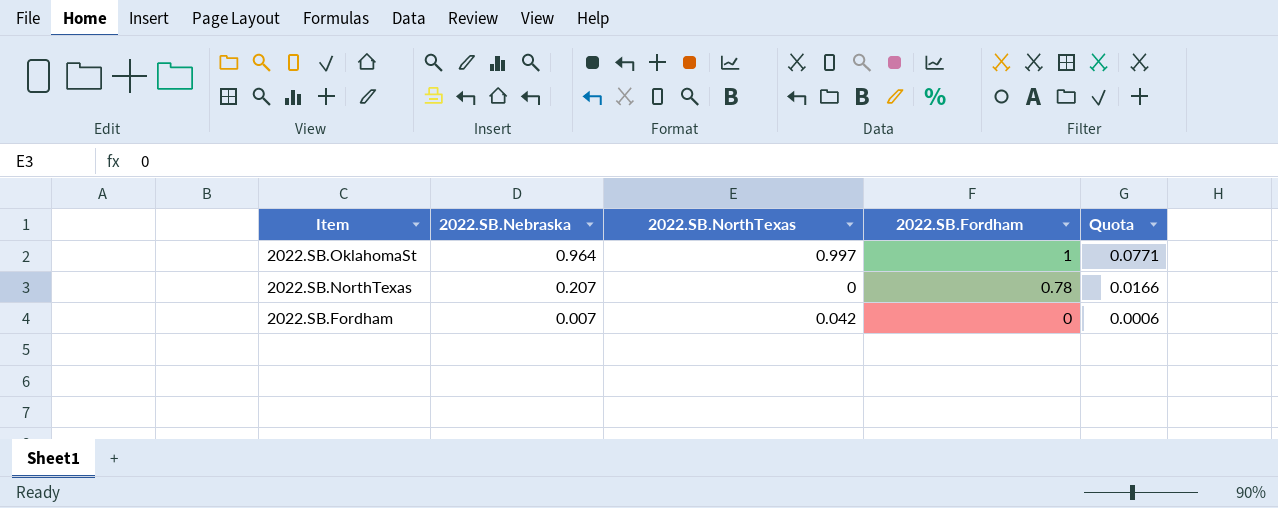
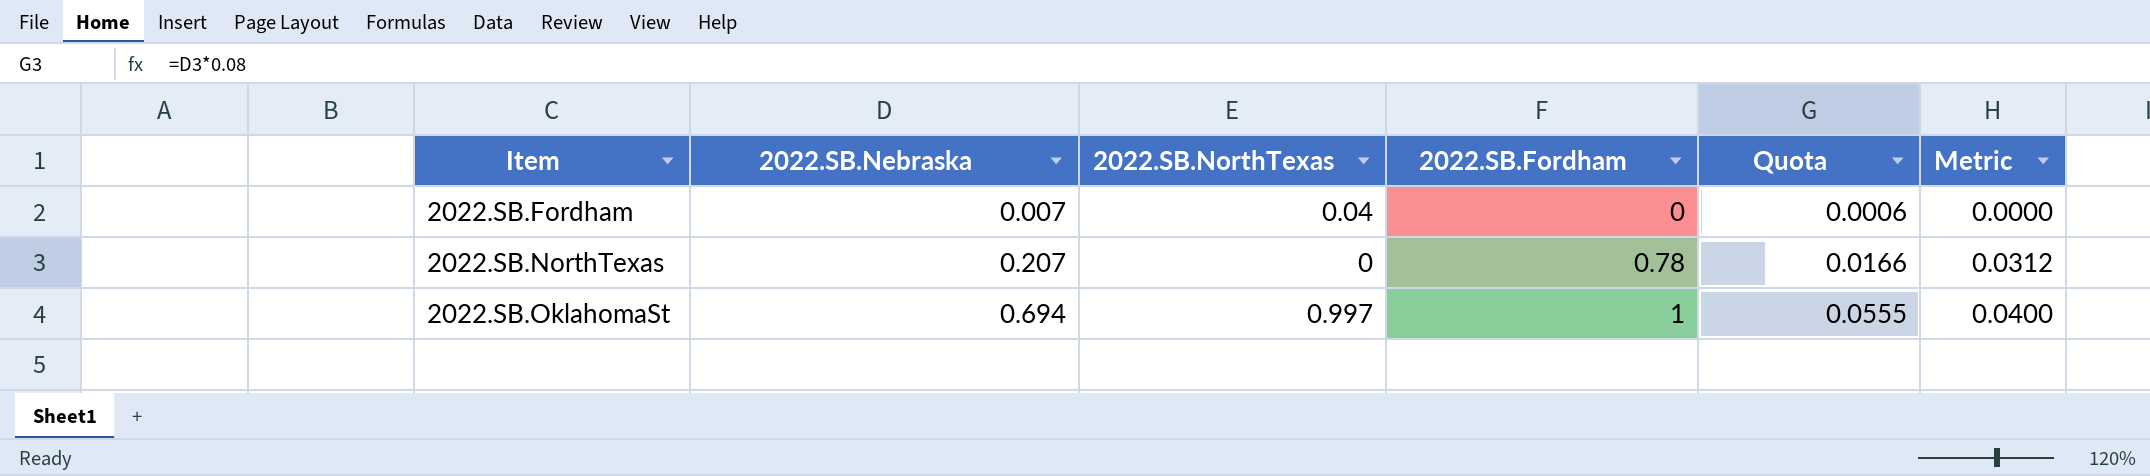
row order: Item descending -> Item ascending
column Metric | formula: none -> [2022.SB.Fordham] * 0.04
2022.SB.Fordham | 2022.SB.NorthTexas: 0.042 -> 0.04
2022.SB.OklahomaSt | 2022.SB.Nebraska: 0.964 -> 0.694
2022.SB.OklahomaSt | Quota: 0.0771 -> 0.0555

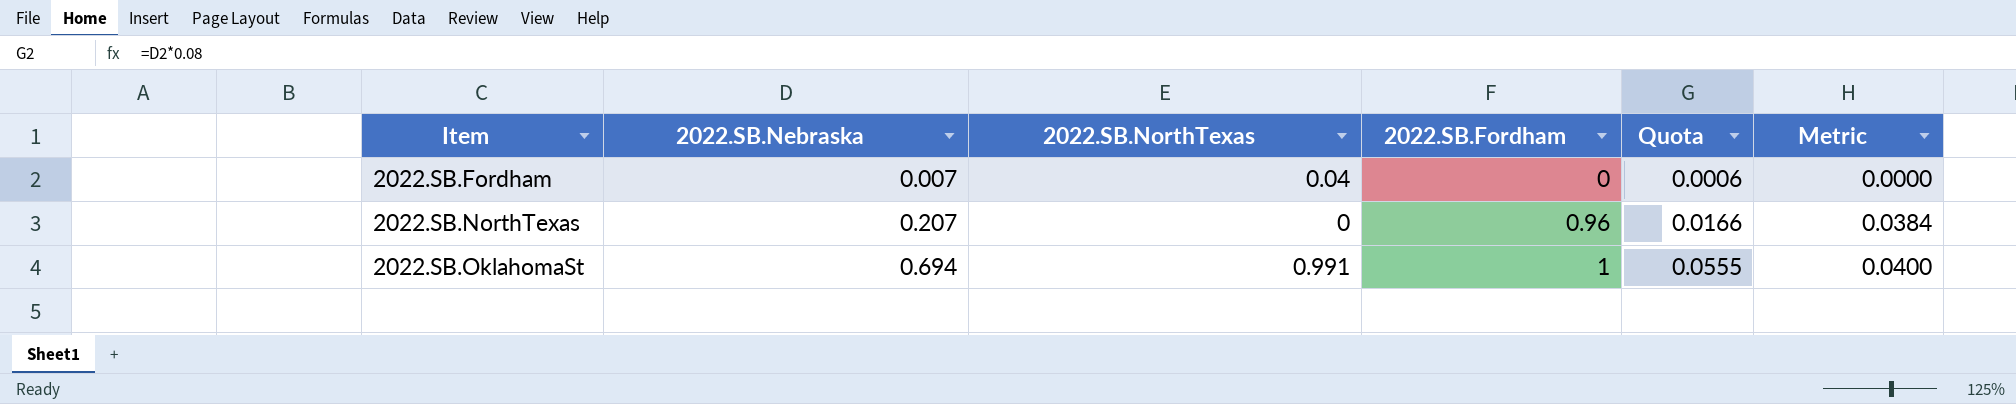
2022.SB.NorthTexas | 2022.SB.Fordham: 0.78 -> 0.96
2022.SB.NorthTexas | Metric: 0.0312 -> 0.0384
2022.SB.OklahomaSt | 2022.SB.NorthTexas: 0.997 -> 0.991

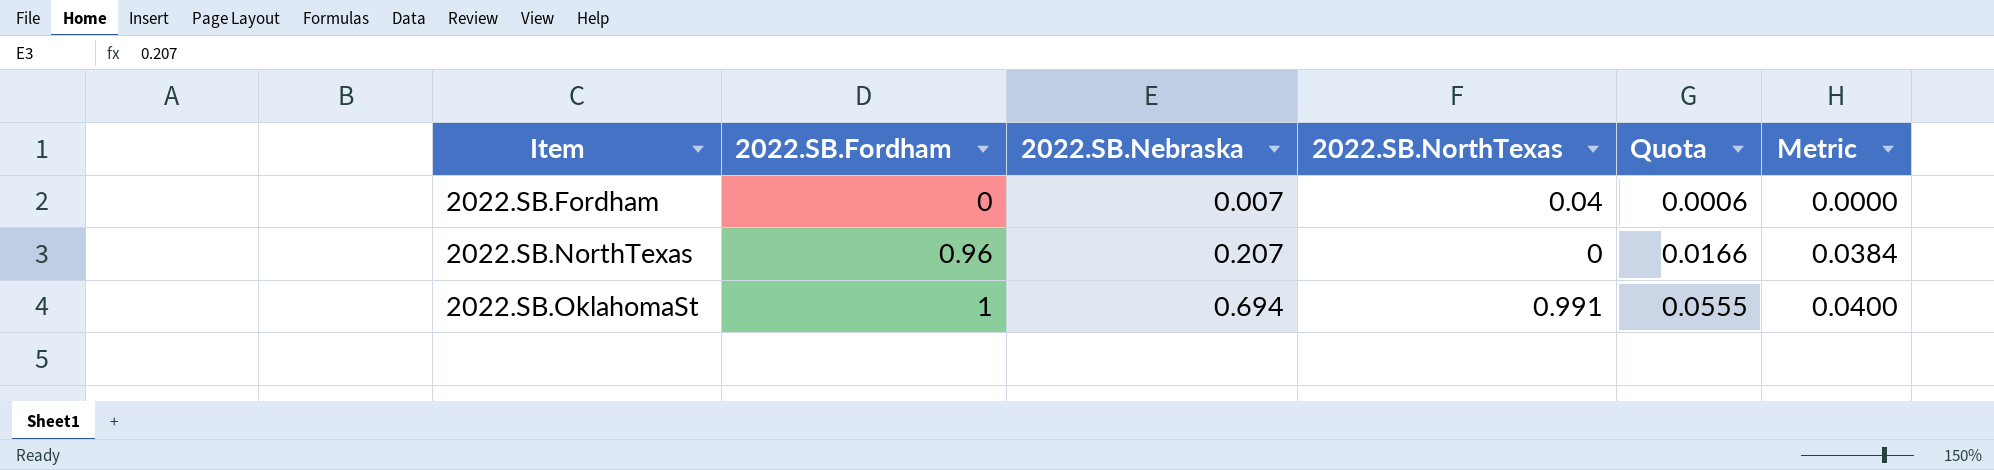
column 2022.SB.Fordham | position: 4 -> 2

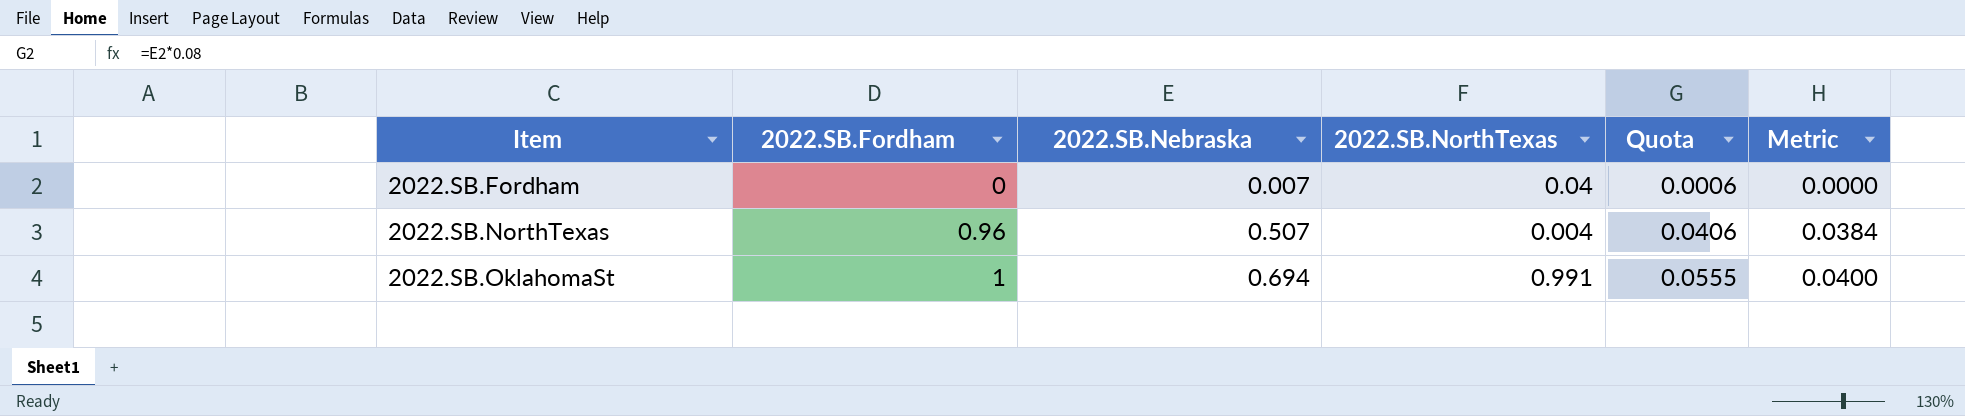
2022.SB.NorthTexas | 2022.SB.Nebraska: 0.207 -> 0.507
2022.SB.NorthTexas | 2022.SB.NorthTexas: 0 -> 0.004
2022.SB.NorthTexas | Quota: 0.0166 -> 0.0406

